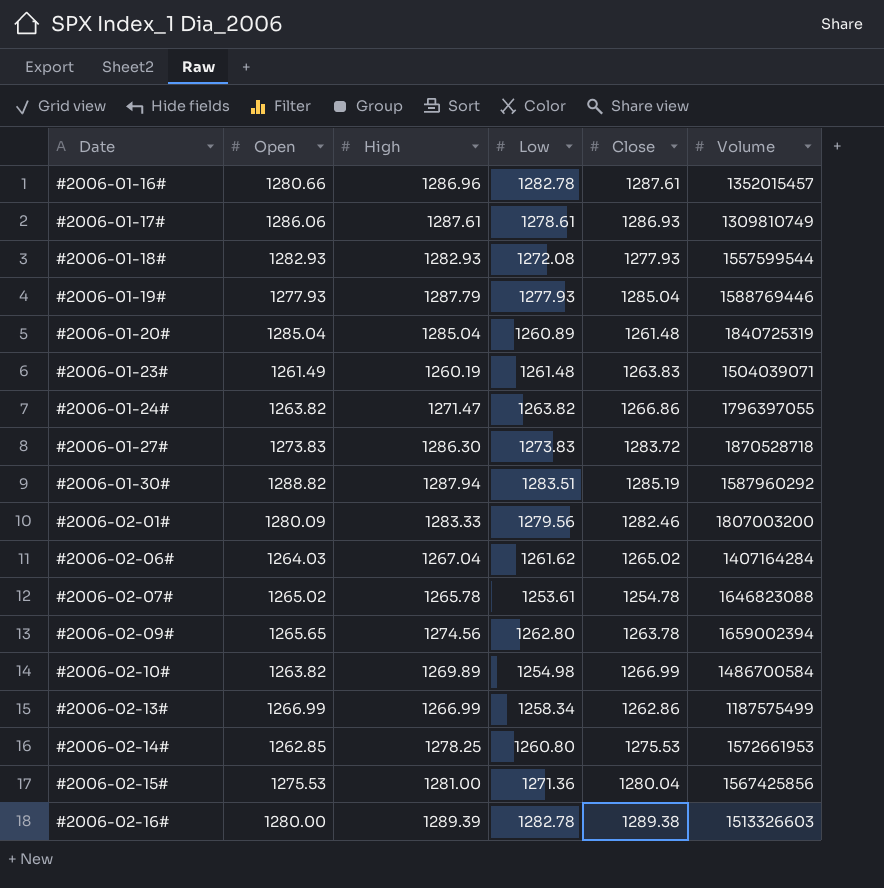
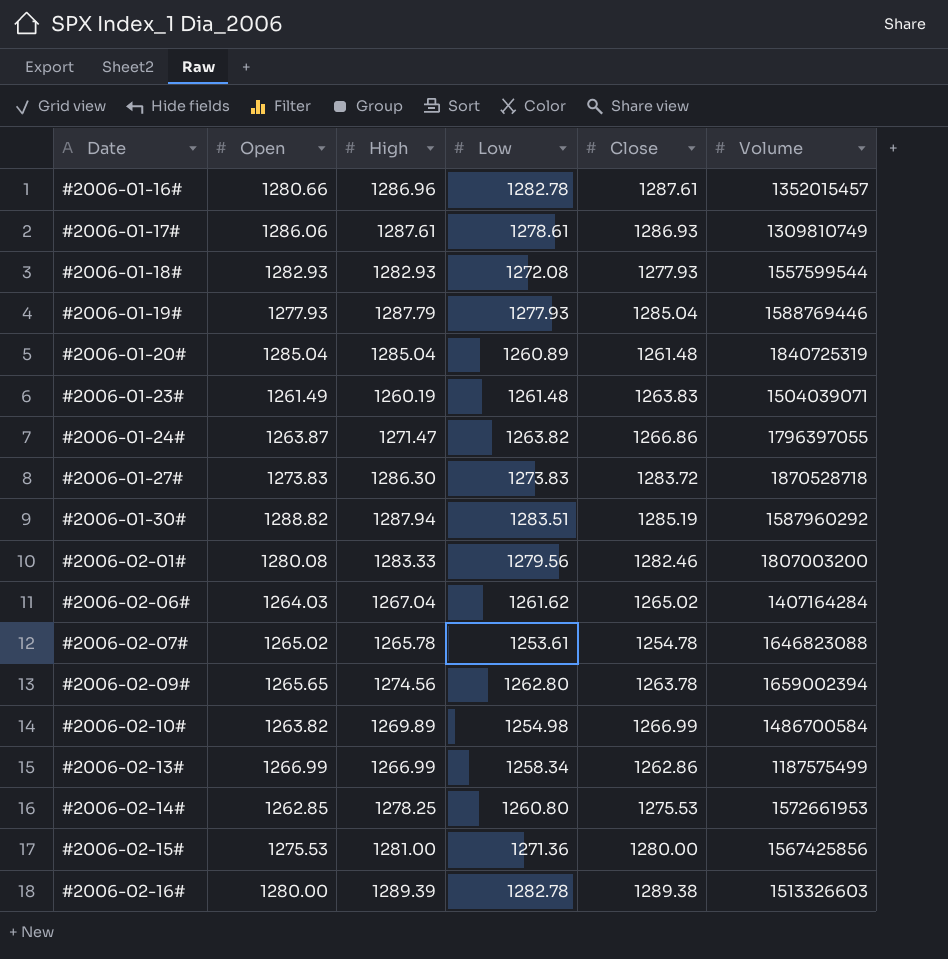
#2006-01-24# | Open: 1263.82 -> 1263.87
#2006-02-01# | Open: 1280.09 -> 1280.08
#2006-02-15# | Close: 1280.04 -> 1280.00

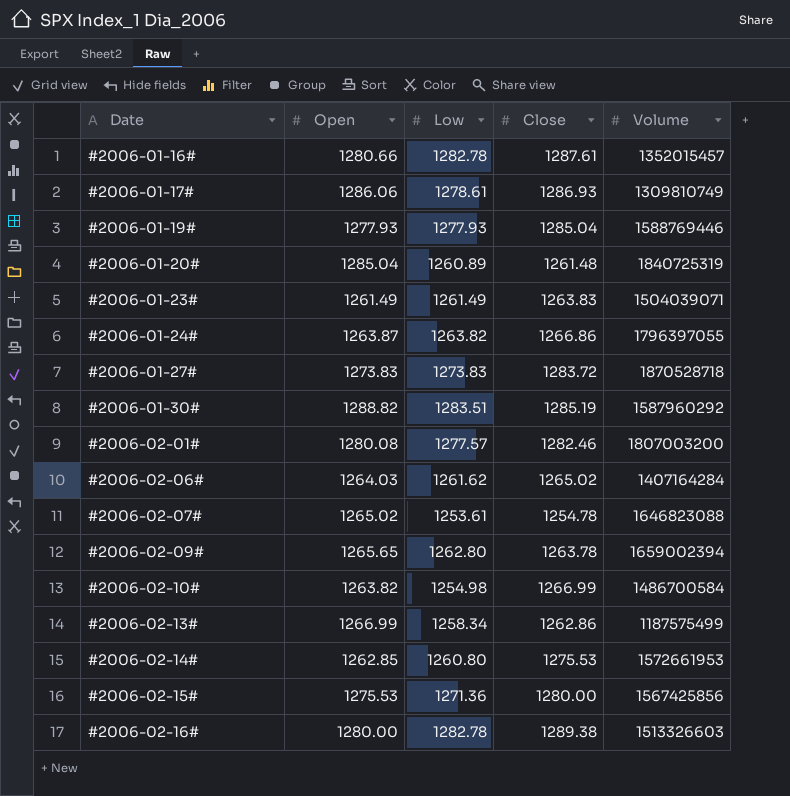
column High | position: 3 -> none
row #2006-01-18#: 1282.93 | 1282.93 | 1272.08 | 1277.93 | 1557599544 -> none
#2006-01-23# | Low: 1261.48 -> 1261.49
#2006-02-01# | Low: 1279.56 -> 1277.57

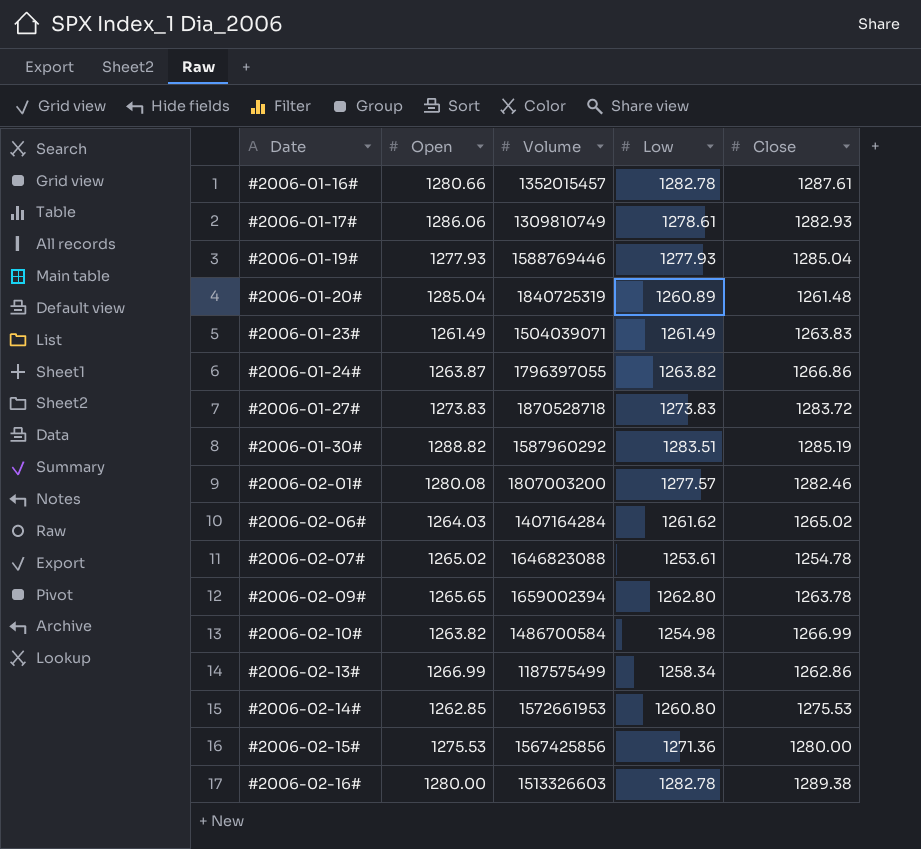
column Volume | position: 5 -> 3
#2006-01-17# | Close: 1286.93 -> 1282.93

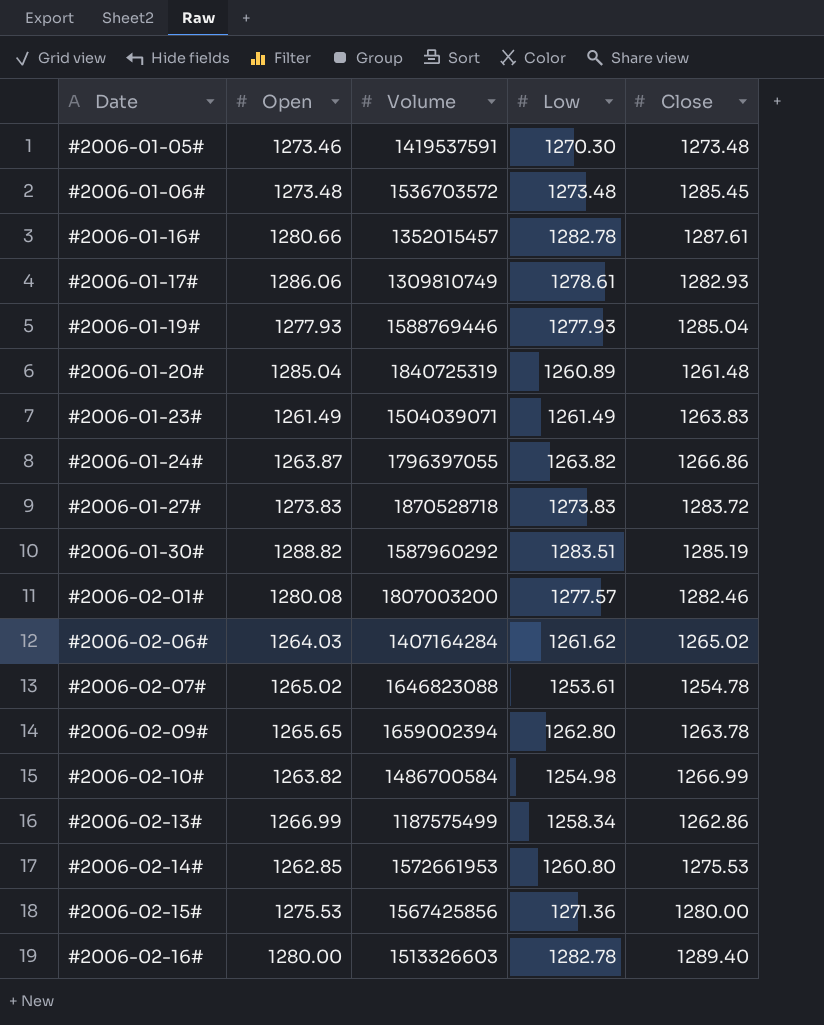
row #2006-01-05#: none -> 1273.46 | 1419537591 | 1270.30 | 1273.48
row #2006-01-06#: none -> 1273.48 | 1536703572 | 1273.48 | 1285.45
#2006-02-16# | Close: 1289.38 -> 1289.40

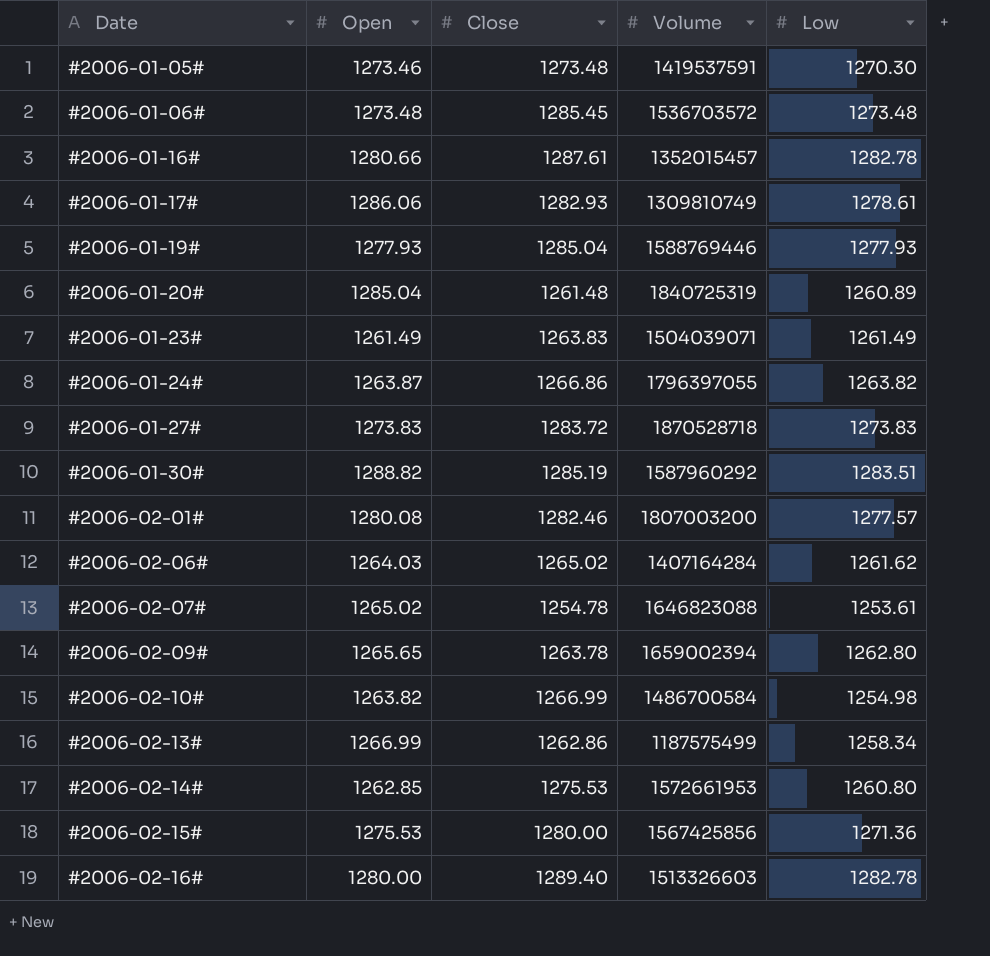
column Close | position: 5 -> 3

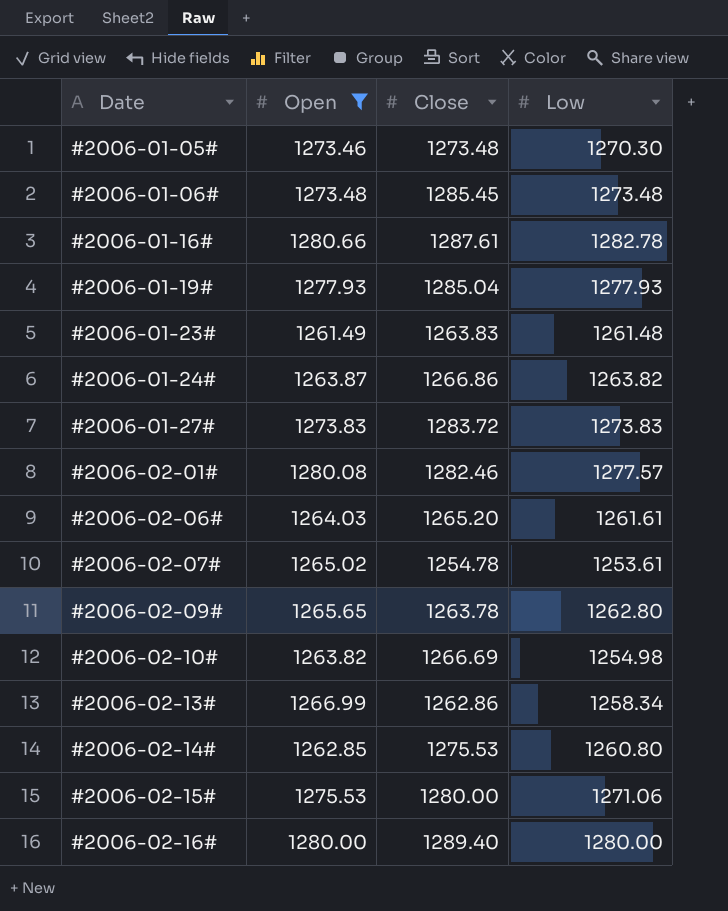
filter: none -> Open <= 1280.66
column Volume | position: 4 -> none
#2006-01-23# | Low: 1261.49 -> 1261.48
#2006-02-06# | Close: 1265.02 -> 1265.20
#2006-02-06# | Low: 1261.62 -> 1261.61
#2006-02-10# | Close: 1266.99 -> 1266.69
#2006-02-15# | Low: 1271.36 -> 1271.06
#2006-02-16# | Low: 1282.78 -> 1280.00

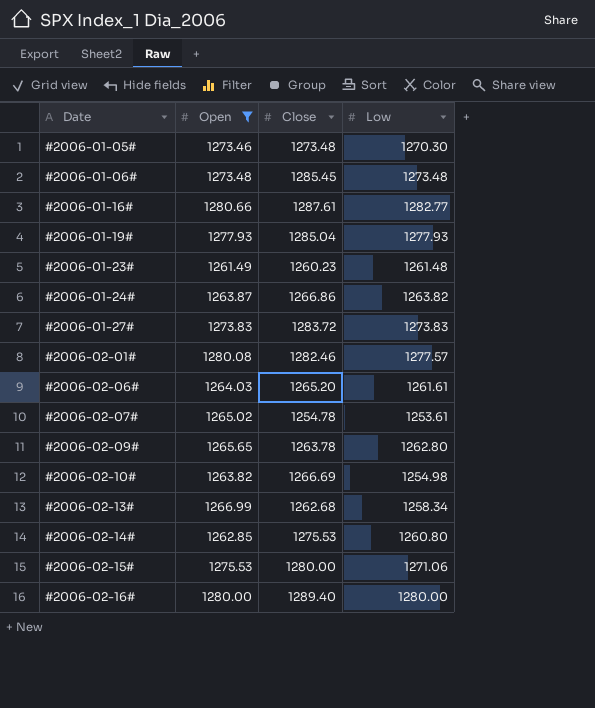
#2006-01-16# | Low: 1282.78 -> 1282.77
#2006-01-23# | Close: 1263.83 -> 1260.23
#2006-02-13# | Close: 1262.86 -> 1262.68

